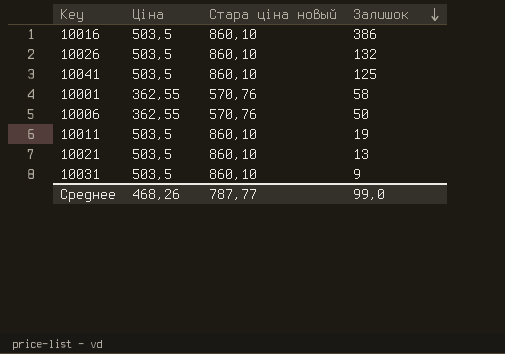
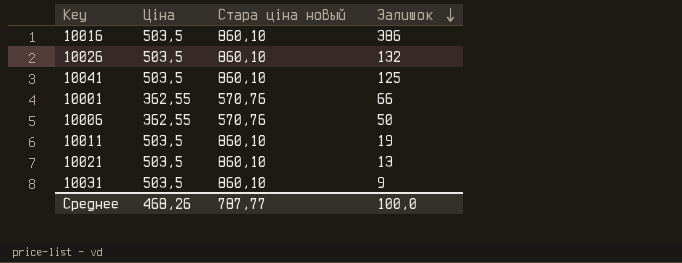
10001 | Залишок: 58 -> 66
Среднее | Залишок: 99,0 -> 100,0

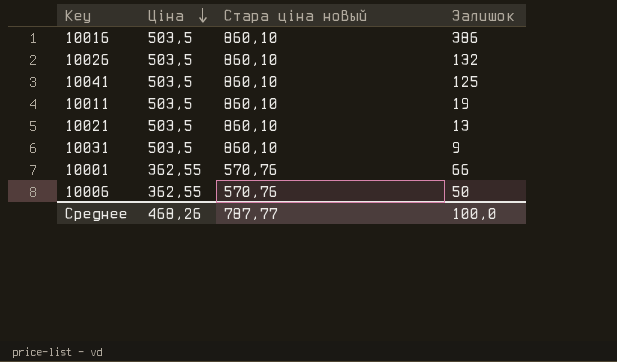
row order: Залишок descending -> Ціна descending

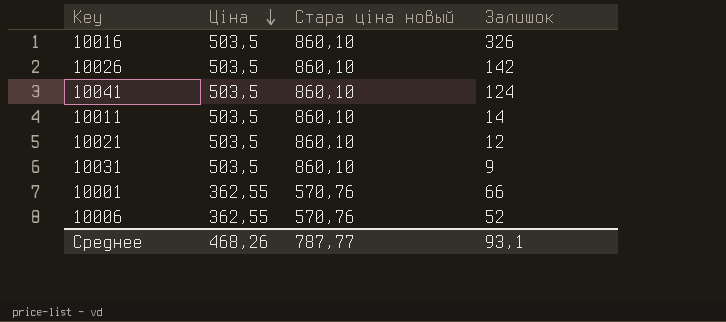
10016 | Залишок: 386 -> 326
10026 | Залишок: 132 -> 142
10041 | Залишок: 125 -> 124
10011 | Залишок: 19 -> 14
10021 | Залишок: 13 -> 12
10006 | Залишок: 50 -> 52
Среднее | Залишок: 100,0 -> 93,1

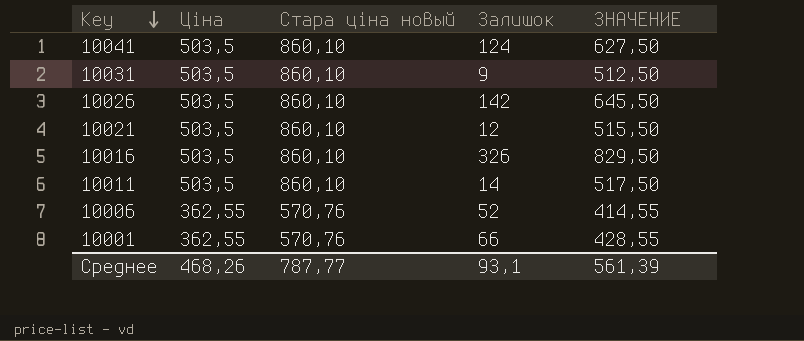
row order: Ціна descending -> Key descending
column ЗНАЧЕНИЕ | formula: none -> [Ціна] + [Залишок]

